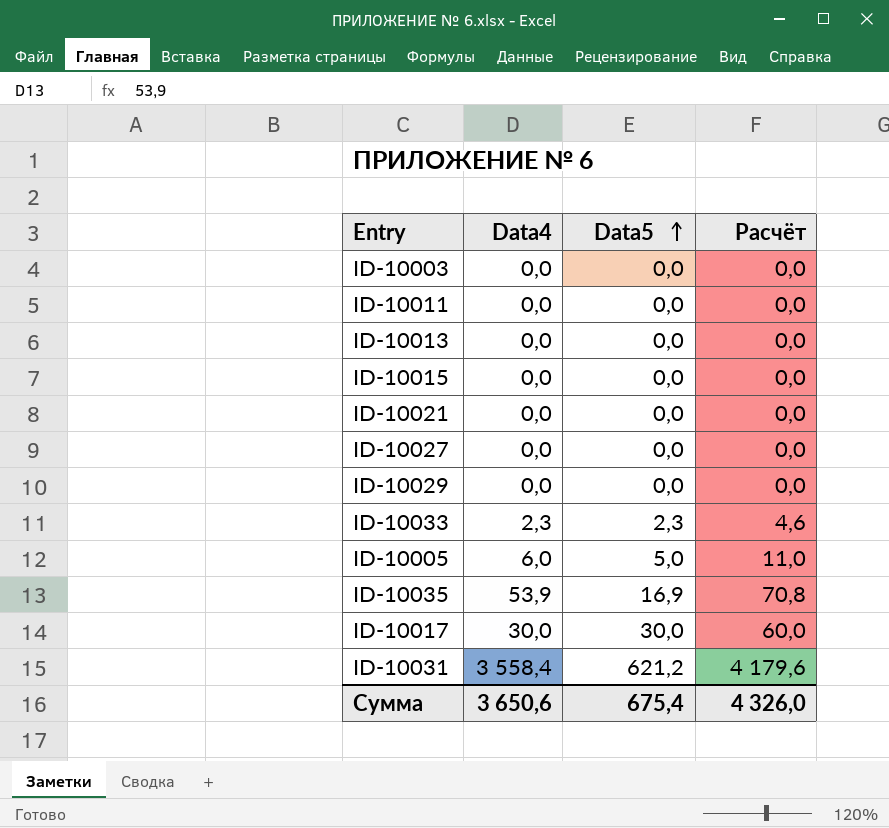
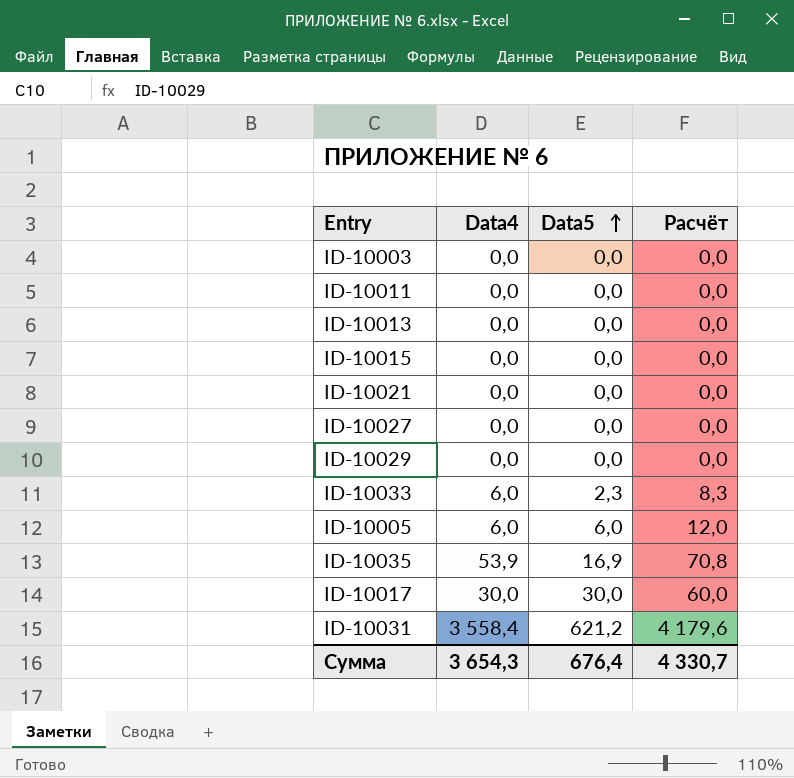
ID-10033 | Data4: 2,3 -> 6,0
ID-10033 | Расчёт: 4,6 -> 8,3
ID-10005 | Data5: 5,0 -> 6,0
ID-10005 | Расчёт: 11,0 -> 12,0
Сумма | Data4: 3 650,6 -> 3 654,3
Сумма | Data5: 675,4 -> 676,4
Сумма | Расчёт: 4 326,0 -> 4 330,7

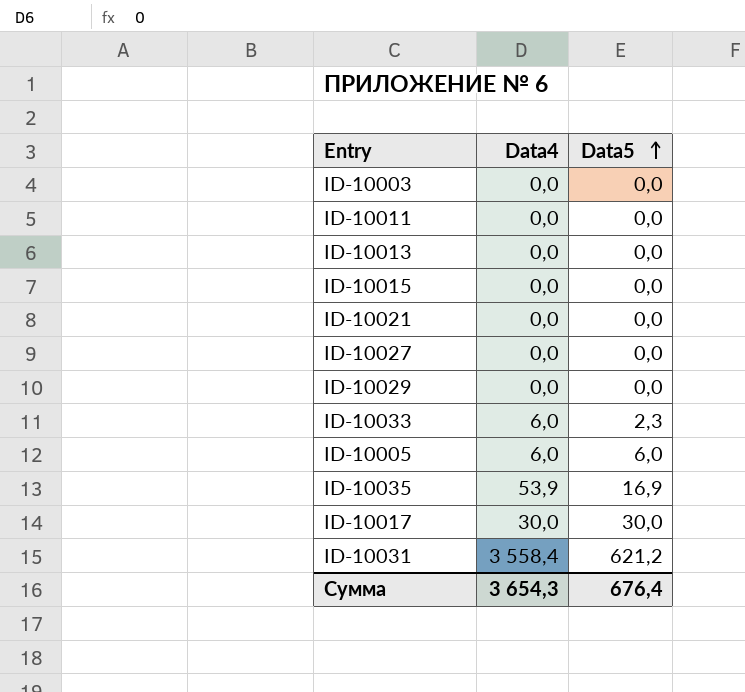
column Расчёт | formula: [Data4] + [Data5] -> none

